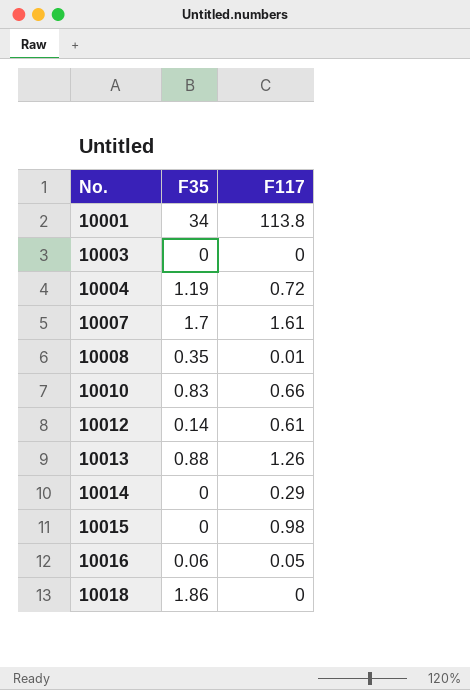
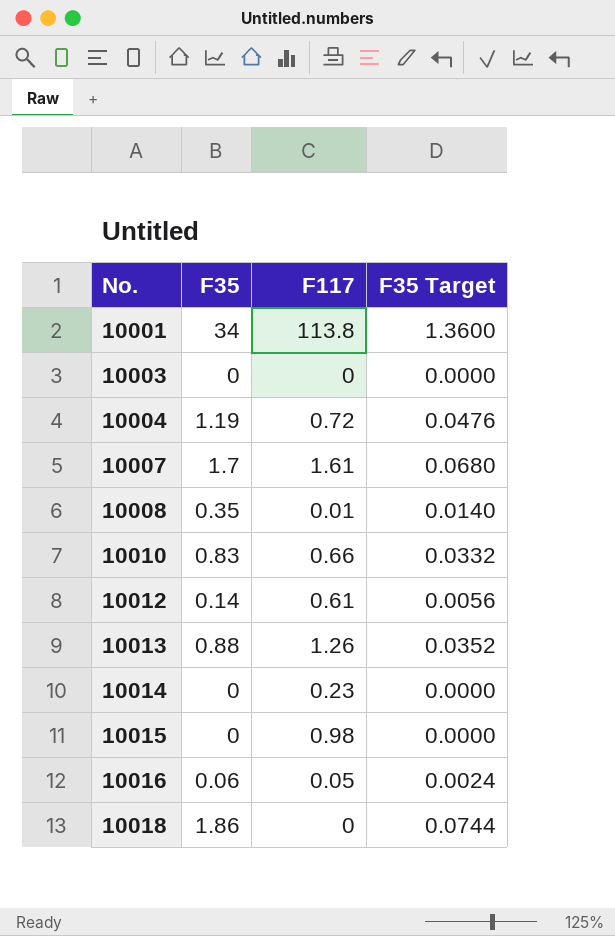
column F35 Target | formula: none -> [F35] * 0.04
10014 | F117: 0.29 -> 0.23

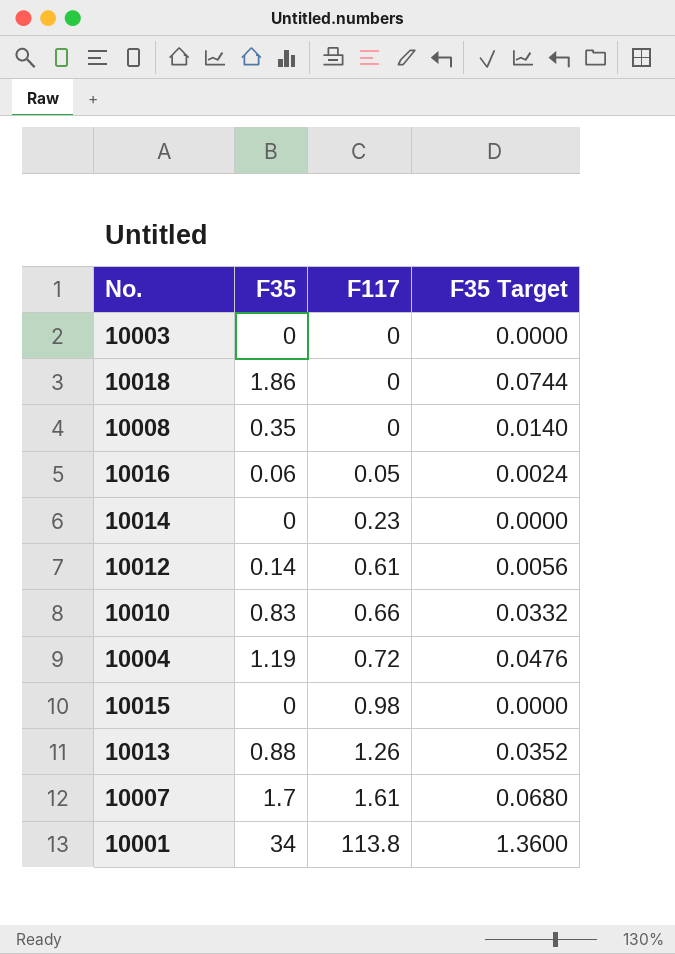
row order: No. ascending -> F117 ascending
10008 | F117: 0.01 -> 0

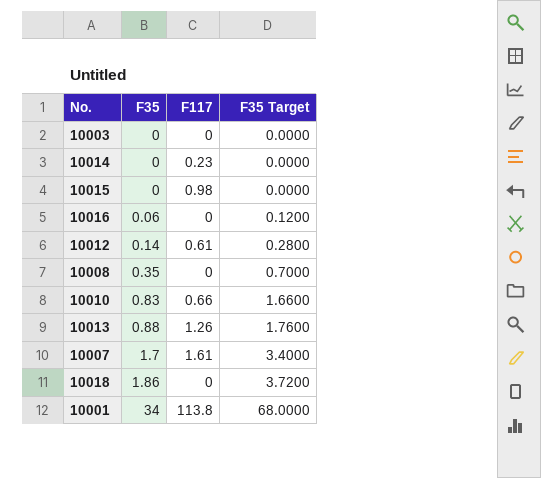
row order: F117 ascending -> F35 ascending
column F35 Target | formula: [F35] * 0.04 -> [F35] * 2
row 10004: 1.19 | 0.72 | 0.0476 -> none
10016 | F117: 0.05 -> 0

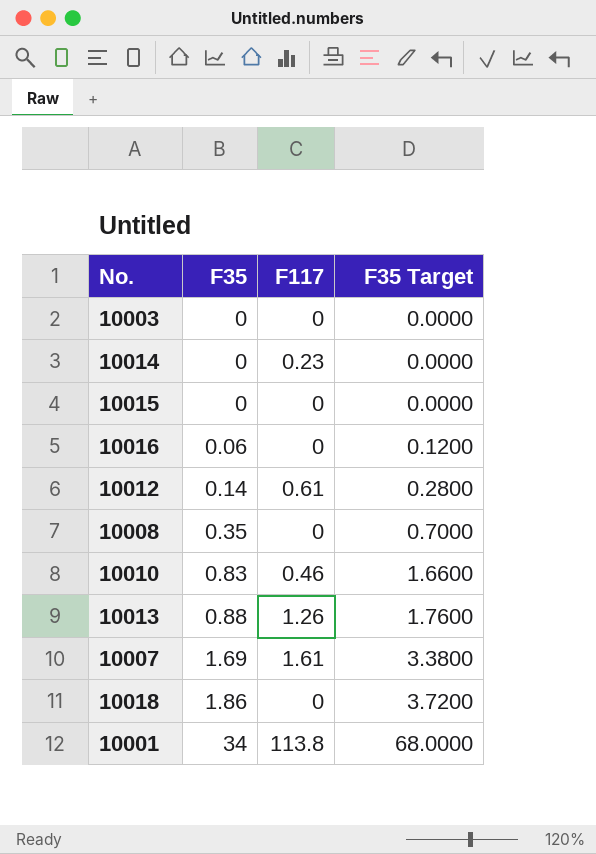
10015 | F117: 0.98 -> 0
10010 | F117: 0.66 -> 0.46
10007 | F35: 1.7 -> 1.69
10007 | F35 Target: 3.4000 -> 3.3800

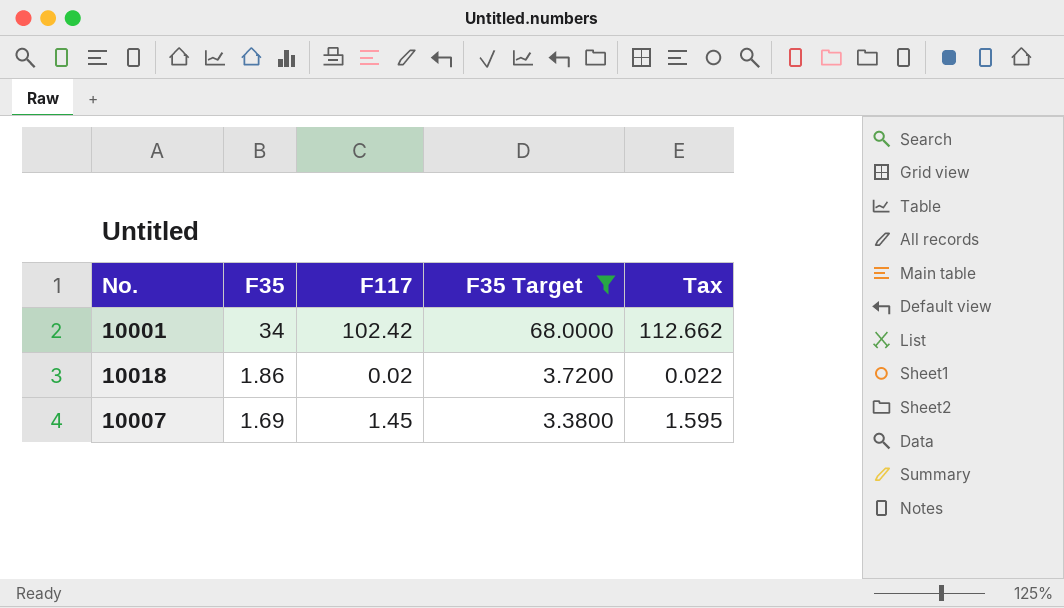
filter: none -> F35 Target >= 3.3800
row order: F35 ascending -> F35 descending
column Tax | formula: none -> [F117] * 1.1
10001 | F117: 113.8 -> 102.42
10018 | F117: 0 -> 0.02
10007 | F117: 1.61 -> 1.45

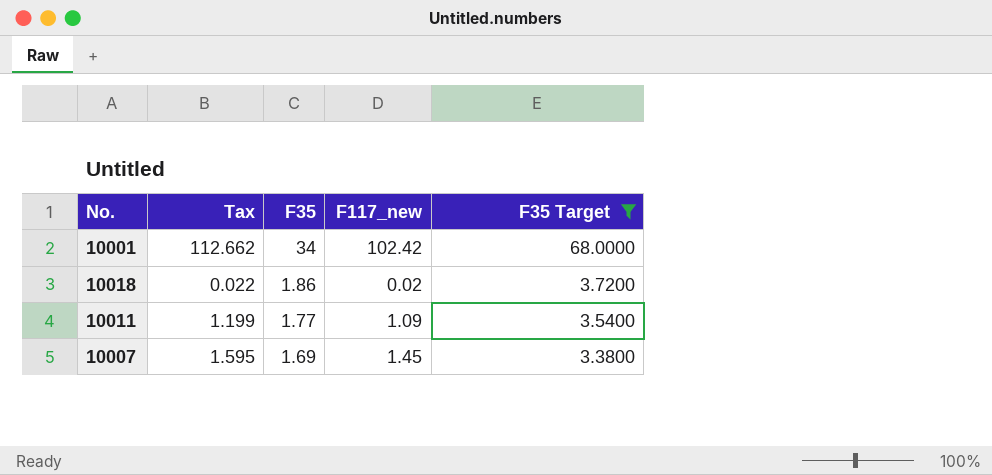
column Tax | position: 5 -> 2
column name: F117 -> F117_new
row 10011: none -> 1.199 | 1.77 | 1.09 | 3.5400

